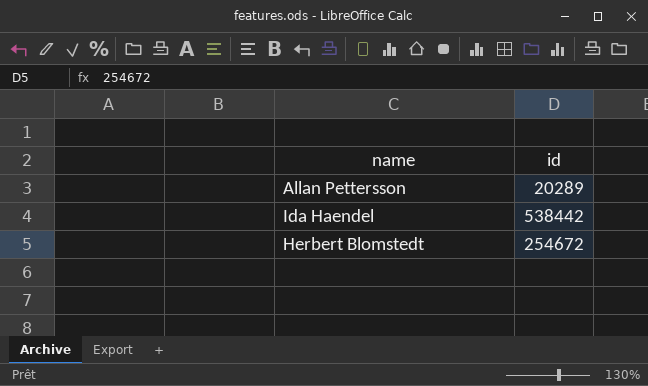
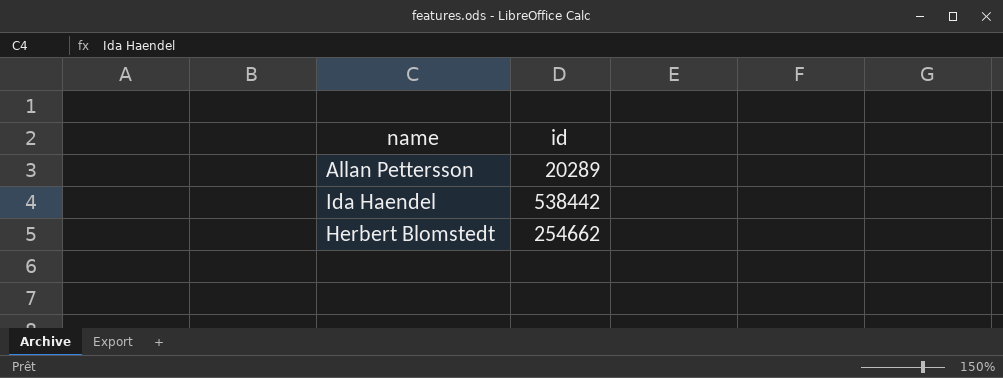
Herbert Blomstedt | id: 254672 -> 254662

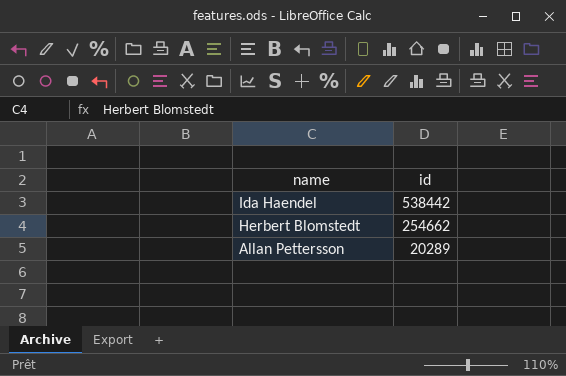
row order: none -> name descending

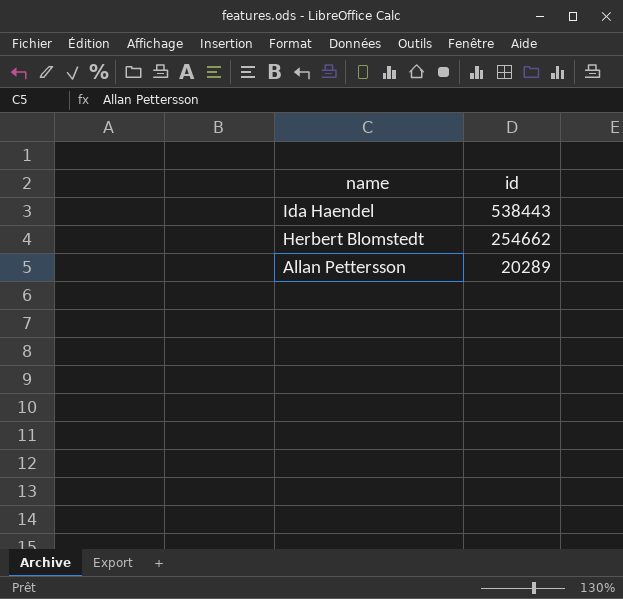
Ida Haendel | id: 538442 -> 538443

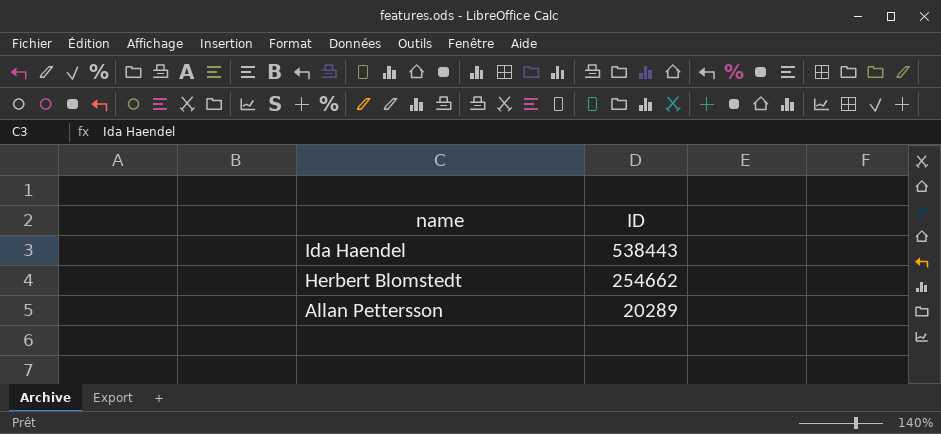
column name: id -> ID

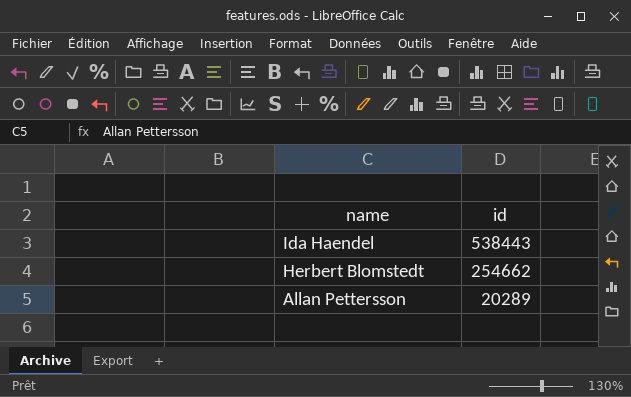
column name: ID -> id

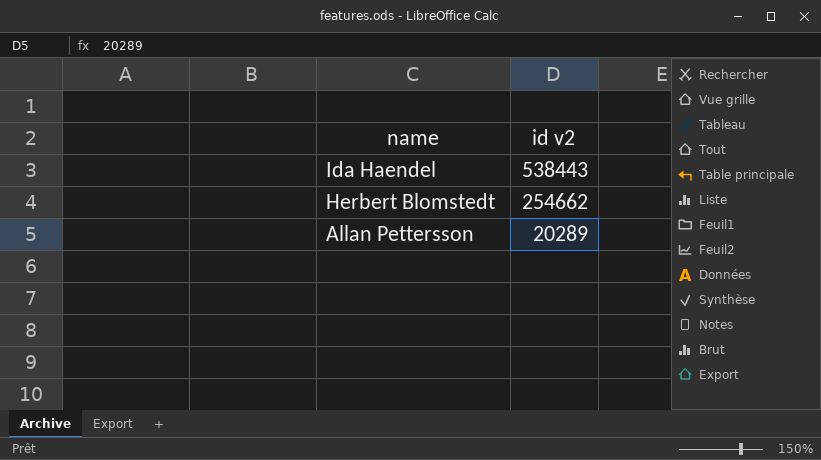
column name: id -> id v2

